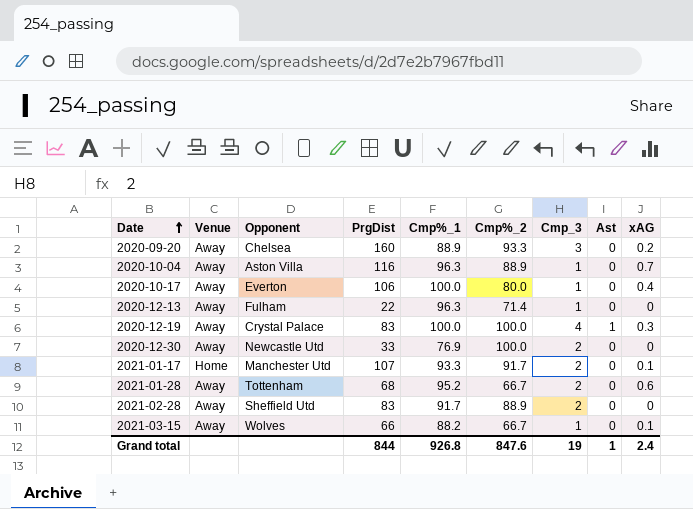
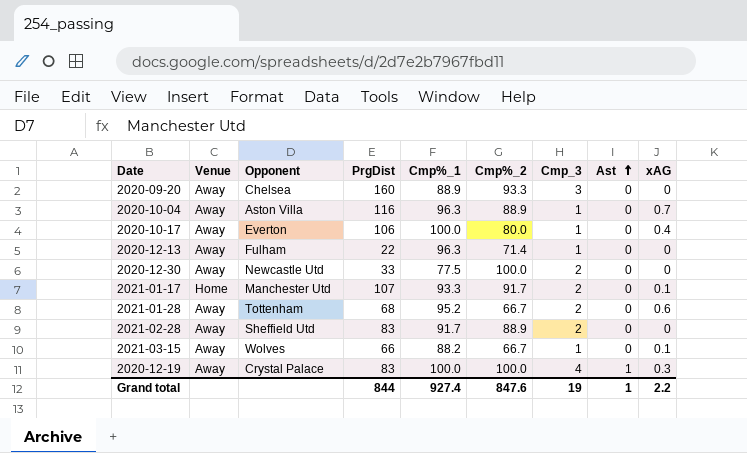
row order: Date ascending -> Ast ascending
2020-09-20 | xAG: 0.2 -> 0
2020-12-30 | Cmp%_1: 76.9 -> 77.5
Grand total | Cmp%_1: 926.8 -> 927.4
Grand total | xAG: 2.4 -> 2.2

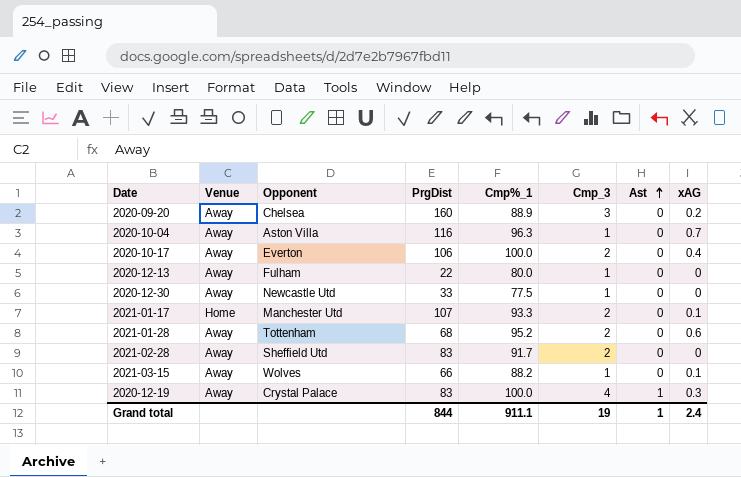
column Cmp%_2 | position: 6 -> none
2020-09-20 | xAG: 0 -> 0.2
2020-10-17 | Cmp_3: 1 -> 2
2020-12-13 | Cmp%_1: 96.3 -> 80.0
2020-12-30 | Cmp_3: 2 -> 1
Grand total | Cmp%_1: 927.4 -> 911.1
Grand total | xAG: 2.2 -> 2.4

